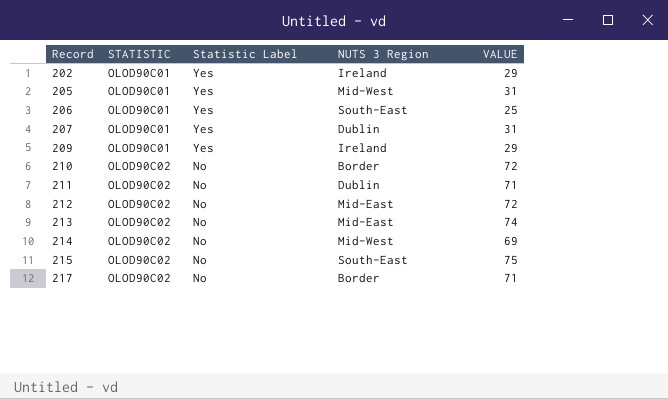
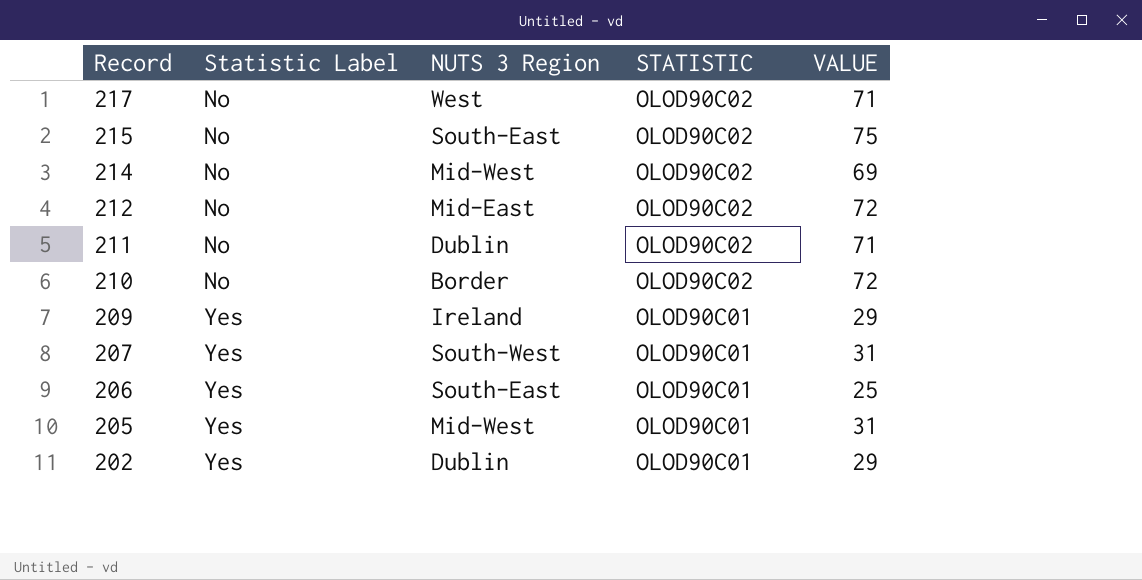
row order: Record ascending -> Record descending
column STATISTIC | position: 2 -> 4
row 213: OLOD90C02 | No | Mid-East | 74 -> none
217 | NUTS 3 Region: Border -> West
207 | NUTS 3 Region: Dublin -> South-West
202 | NUTS 3 Region: Ireland -> Dublin

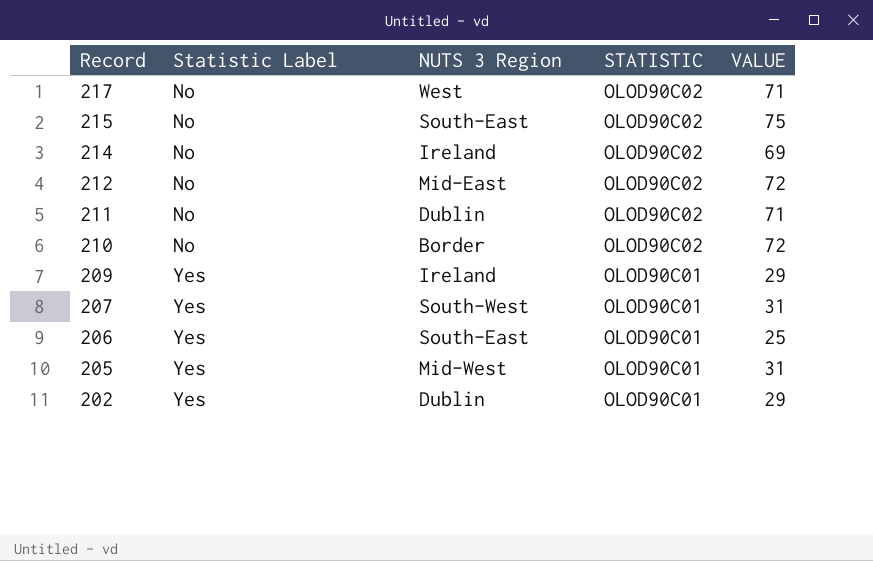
214 | NUTS 3 Region: Mid-West -> Ireland

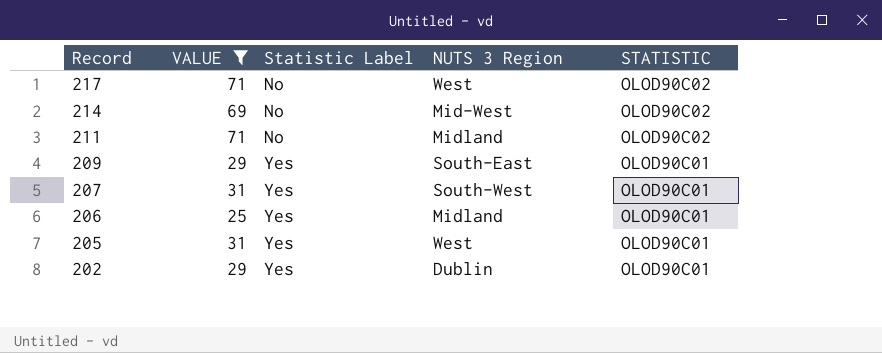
filter: none -> VALUE <= 71
column VALUE | position: 5 -> 2
214 | NUTS 3 Region: Ireland -> Mid-West
211 | NUTS 3 Region: Dublin -> Midland
209 | NUTS 3 Region: Ireland -> South-East
206 | NUTS 3 Region: South-East -> Midland
205 | NUTS 3 Region: Mid-West -> West

